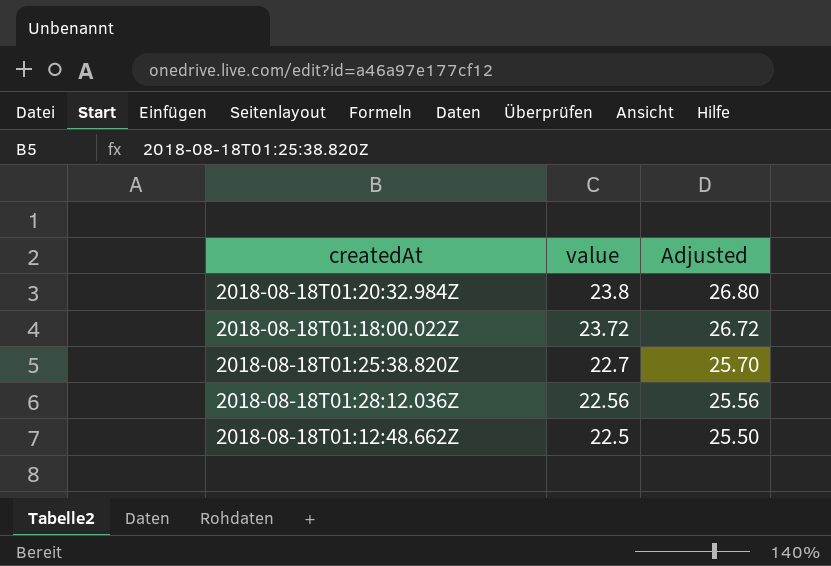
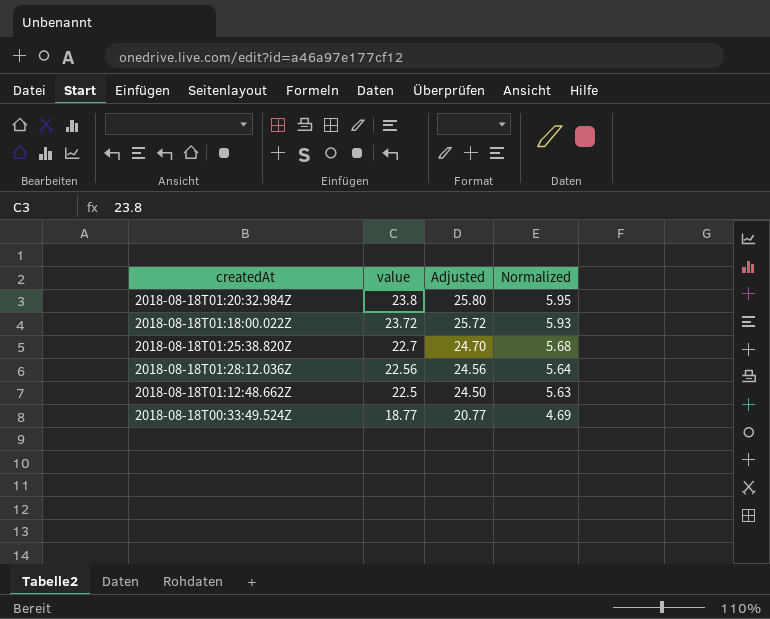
column Adjusted | formula: [value] + 3 -> [value] + 2
column Normalized | formula: none -> [value] * 0.25
row 2018-08-18T00:33:49.524Z: none -> 18.77 | 20.77 | 4.69

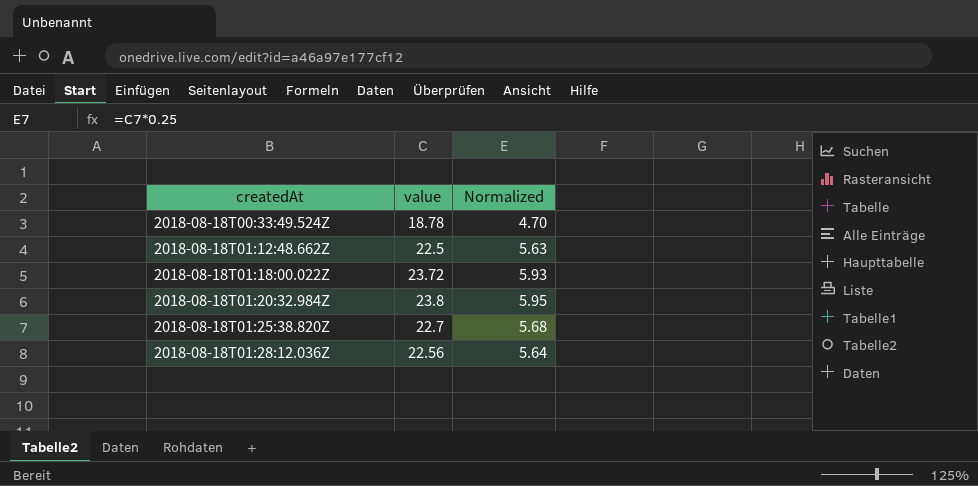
row order: value descending -> createdAt ascending
column Adjusted | formula: [value] + 2 -> none
2018-08-18T00:33:49.524Z | value: 18.77 -> 18.78
2018-08-18T00:33:49.524Z | Normalized: 4.69 -> 4.70

